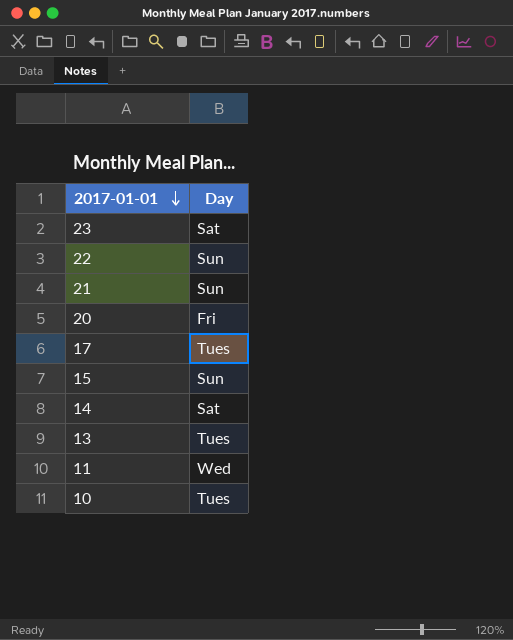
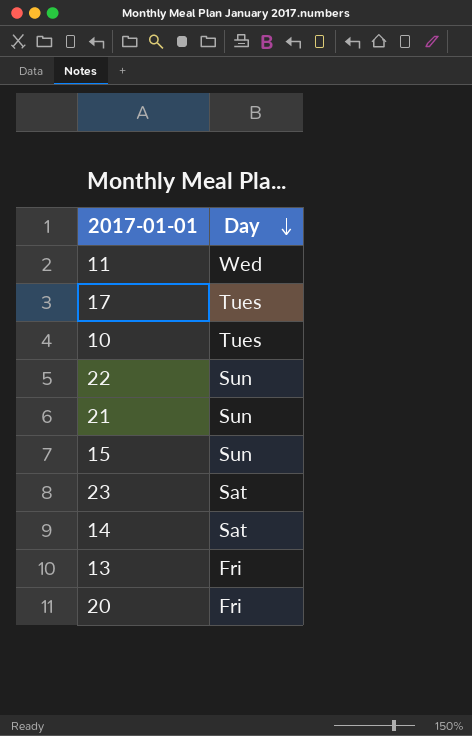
row order: 2017-01-01 descending -> Day descending
13 | Day: Tues -> Fri

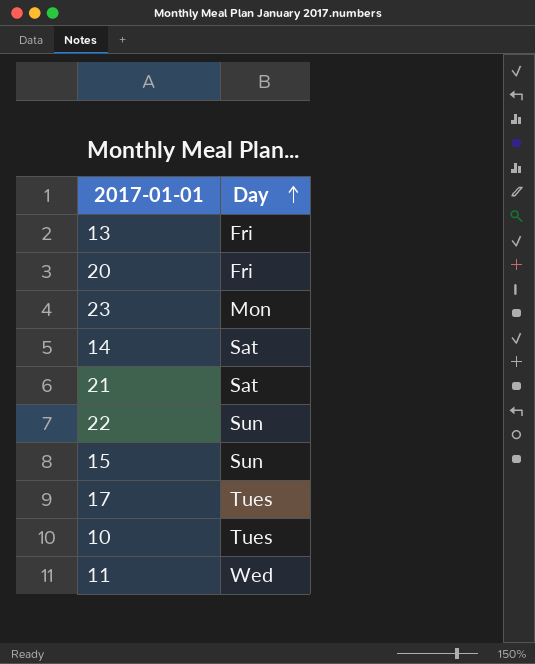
row order: Day descending -> Day ascending
23 | Day: Sat -> Mon
21 | Day: Sun -> Sat

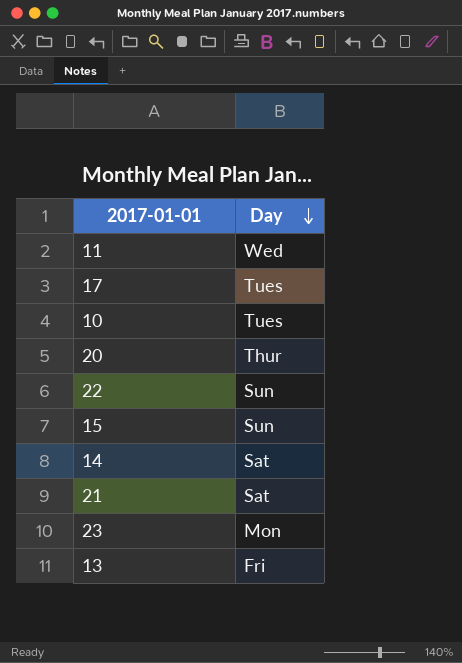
row order: Day ascending -> Day descending
20 | Day: Fri -> Thur

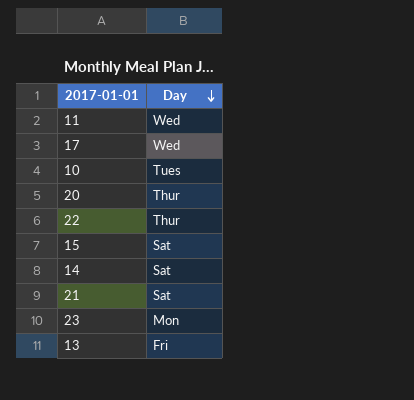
17 | Day: Tues -> Wed
22 | Day: Sun -> Thur
15 | Day: Sun -> Sat

